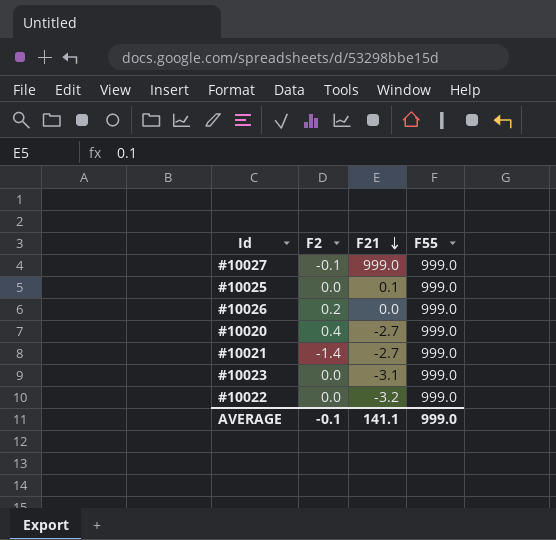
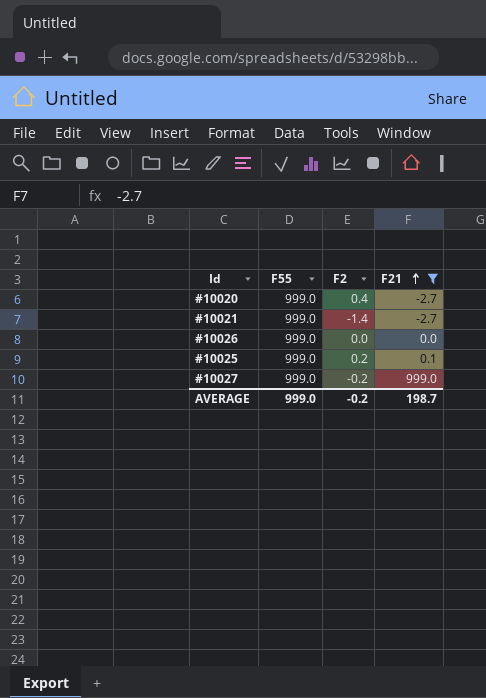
filter: none -> F21 >= -2.7
row order: F21 descending -> F21 ascending
column F55 | position: 4 -> 2
#10026 | F2: 0.2 -> 0.0
#10025 | F2: 0.0 -> 0.2
#10027 | F2: -0.1 -> -0.2
AVERAGE | F2: -0.1 -> -0.2
AVERAGE | F21: 141.1 -> 198.7

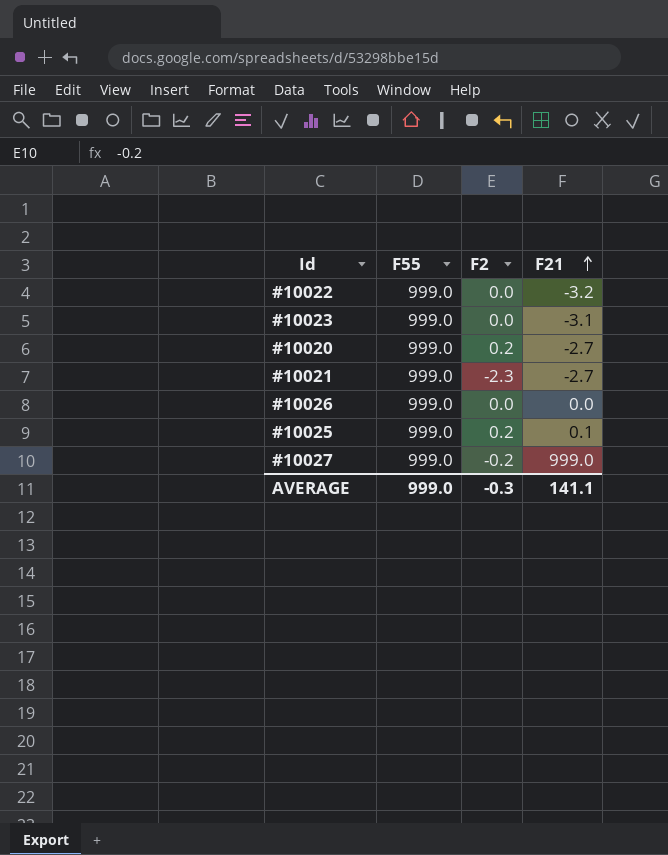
filter: F21 >= -2.7 -> none
#10020 | F2: 0.4 -> 0.2
#10021 | F2: -1.4 -> -2.3
AVERAGE | F2: -0.2 -> -0.3
AVERAGE | F21: 198.7 -> 141.1

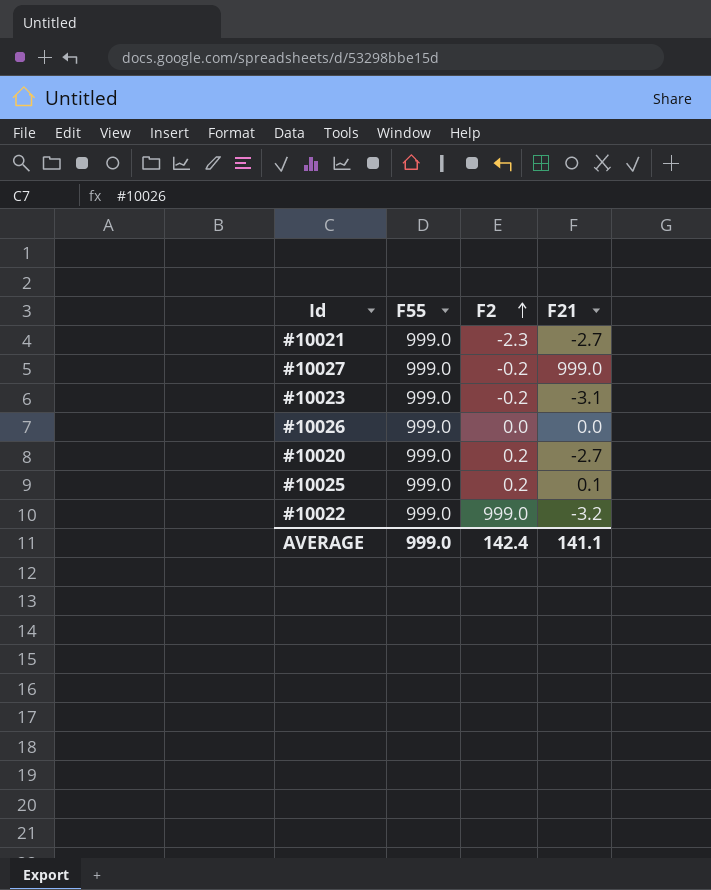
row order: F21 ascending -> F2 ascending
#10023 | F2: 0.0 -> -0.2
#10022 | F2: 0.0 -> 999.0
AVERAGE | F2: -0.3 -> 142.4

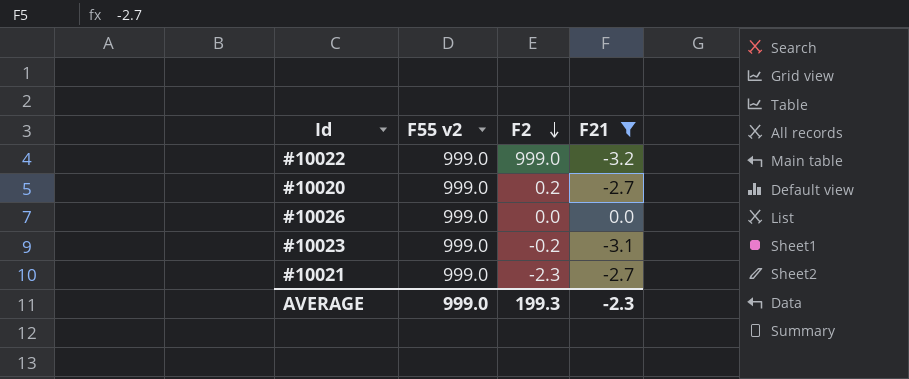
filter: none -> F21 <= 0.0
row order: F2 ascending -> F2 descending
column name: F55 -> F55 v2
AVERAGE | F2: 142.4 -> 199.3
AVERAGE | F21: 141.1 -> -2.3

